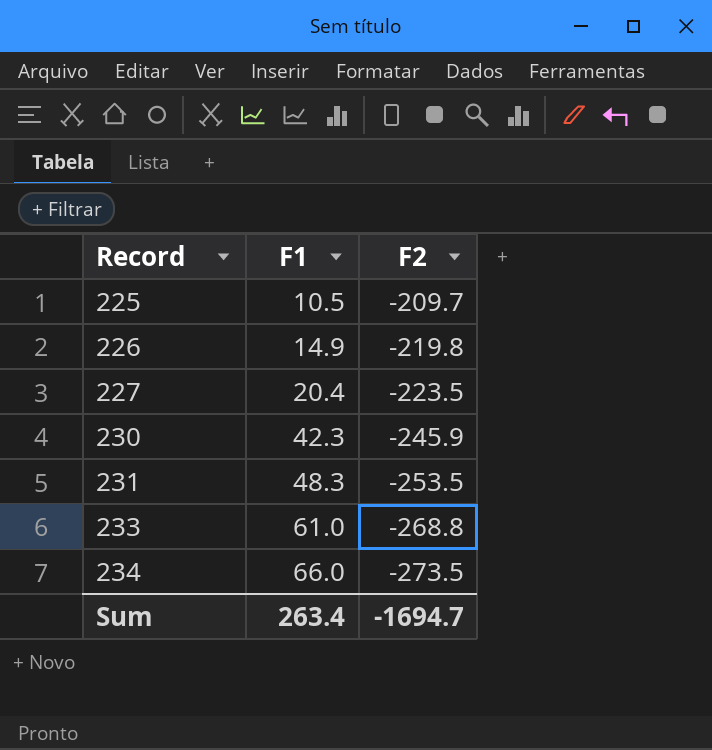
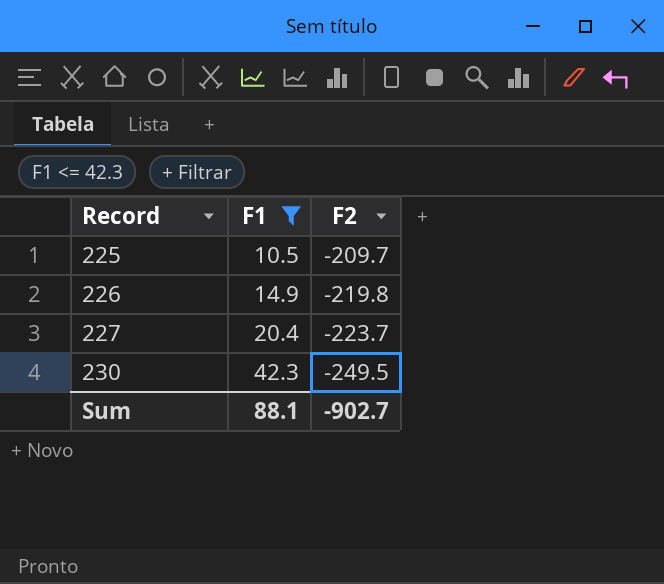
filter: none -> F1 <= 42.3
227 | F2: -223.5 -> -223.7
230 | F2: -245.9 -> -249.5
Sum | F1: 263.4 -> 88.1
Sum | F2: -1694.7 -> -902.7

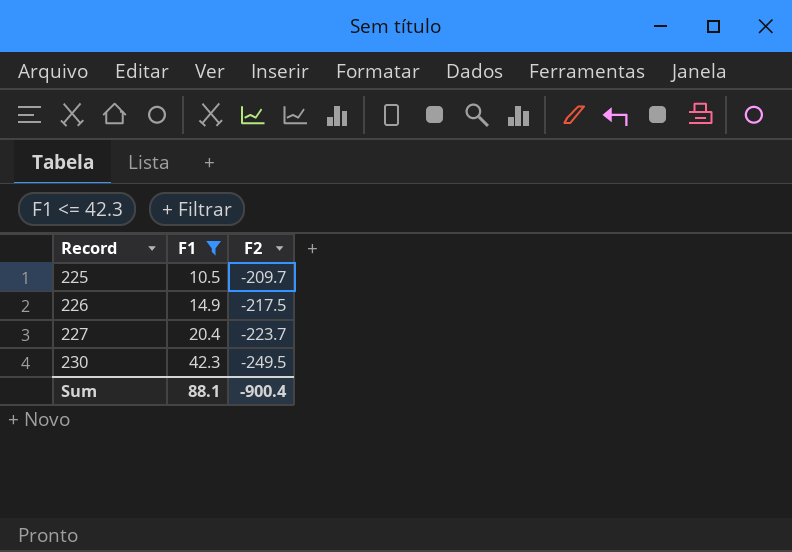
226 | F2: -219.8 -> -217.5
Sum | F2: -902.7 -> -900.4

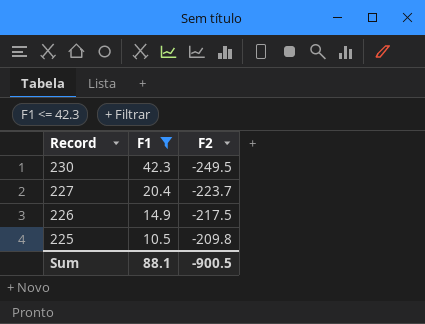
row order: Record ascending -> Record descending
225 | F2: -209.7 -> -209.8
Sum | F2: -900.4 -> -900.5

